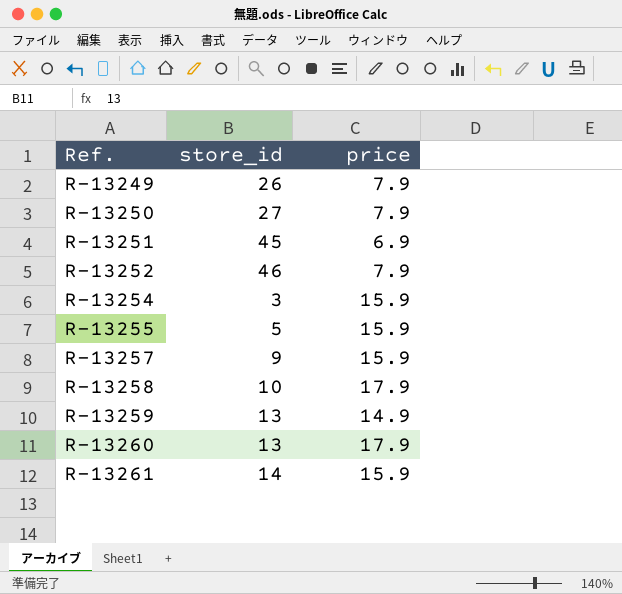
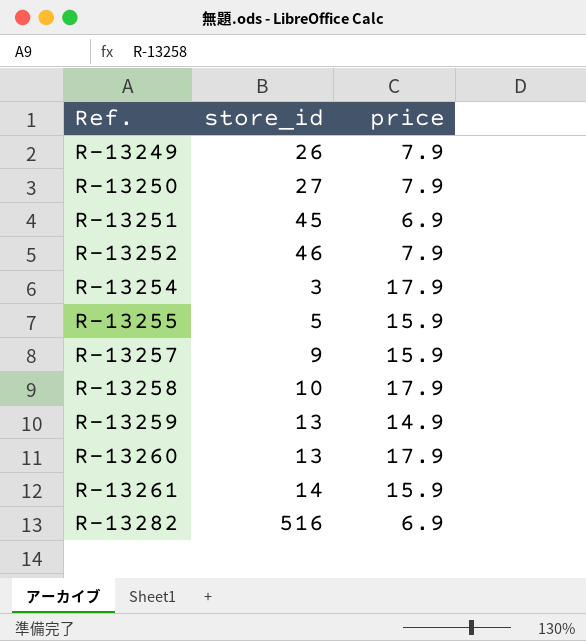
R-13254 | price: 15.9 -> 17.9
row R-13282: none -> 516 | 6.9

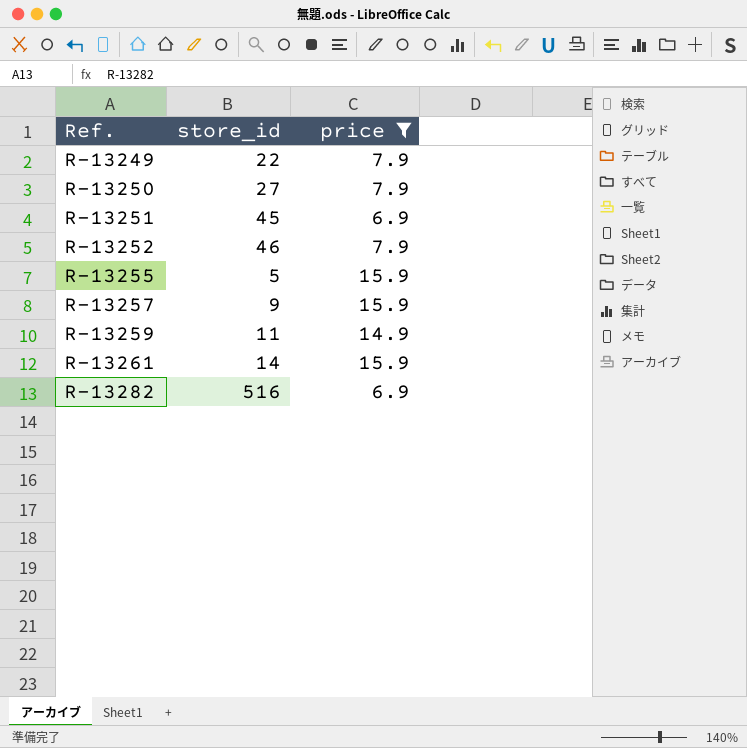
filter: none -> price != 17.9
R-13249 | store_id: 26 -> 22
R-13259 | store_id: 13 -> 11

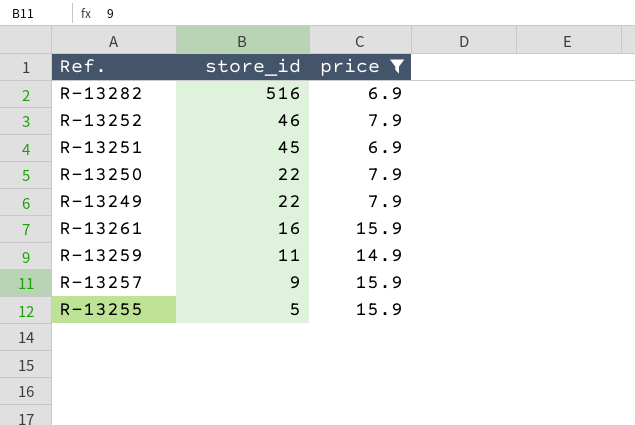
row order: Ref. ascending -> store_id descending
R-13250 | store_id: 27 -> 22
R-13261 | store_id: 14 -> 16

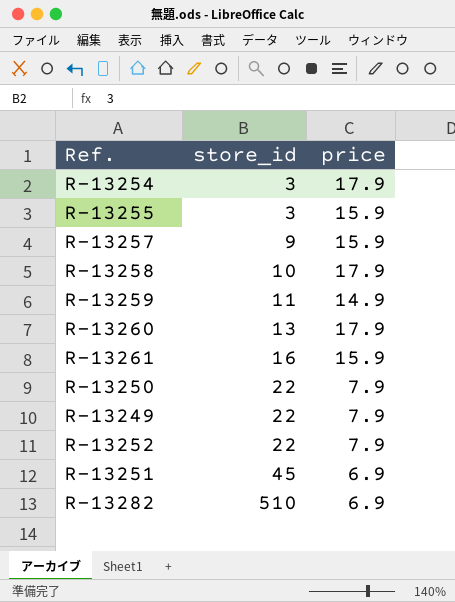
filter: price != 17.9 -> none
row order: store_id descending -> store_id ascending
R-13255 | store_id: 5 -> 3
R-13252 | store_id: 46 -> 22
R-13282 | store_id: 516 -> 510

